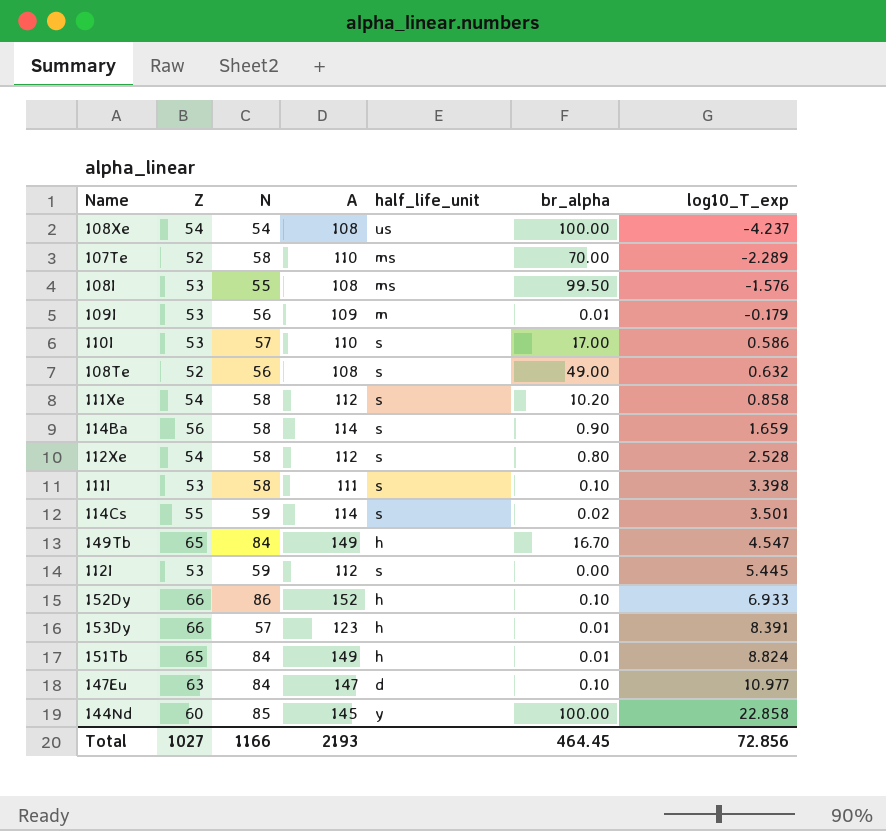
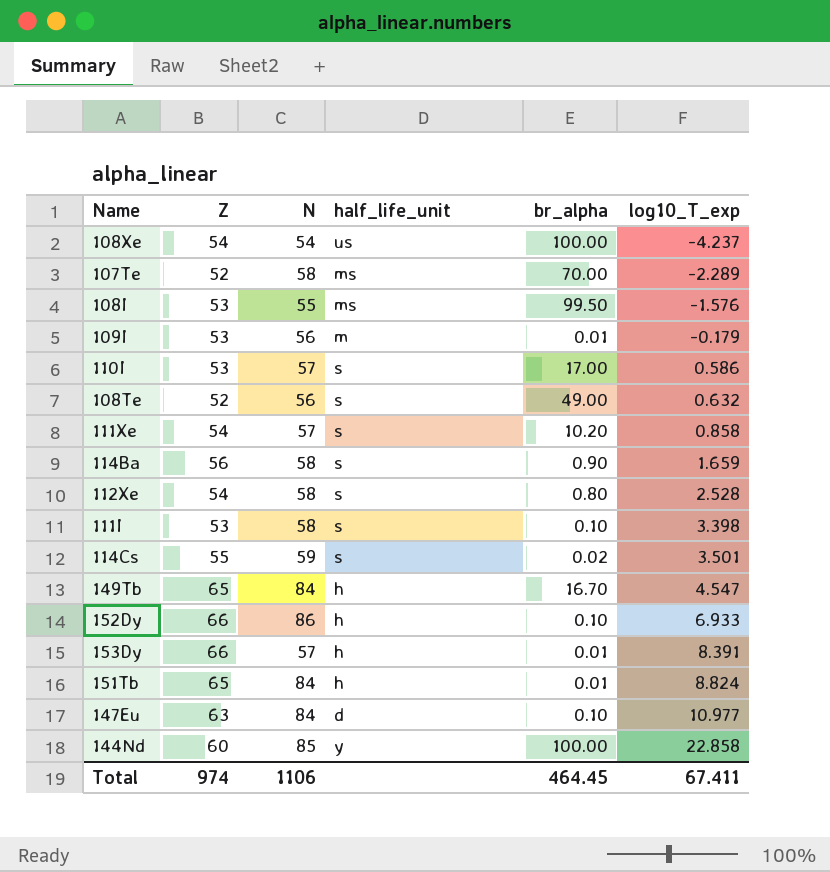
column A | formula: [Z] + [N] -> none
row 112I: 53 | 59 | 112 | s | 0.00 | 5.445 -> none
111Xe | N: 58 -> 57
Total | Z: 1027 -> 974
Total | N: 1166 -> 1106
Total | log10_T_exp: 72.856 -> 67.411

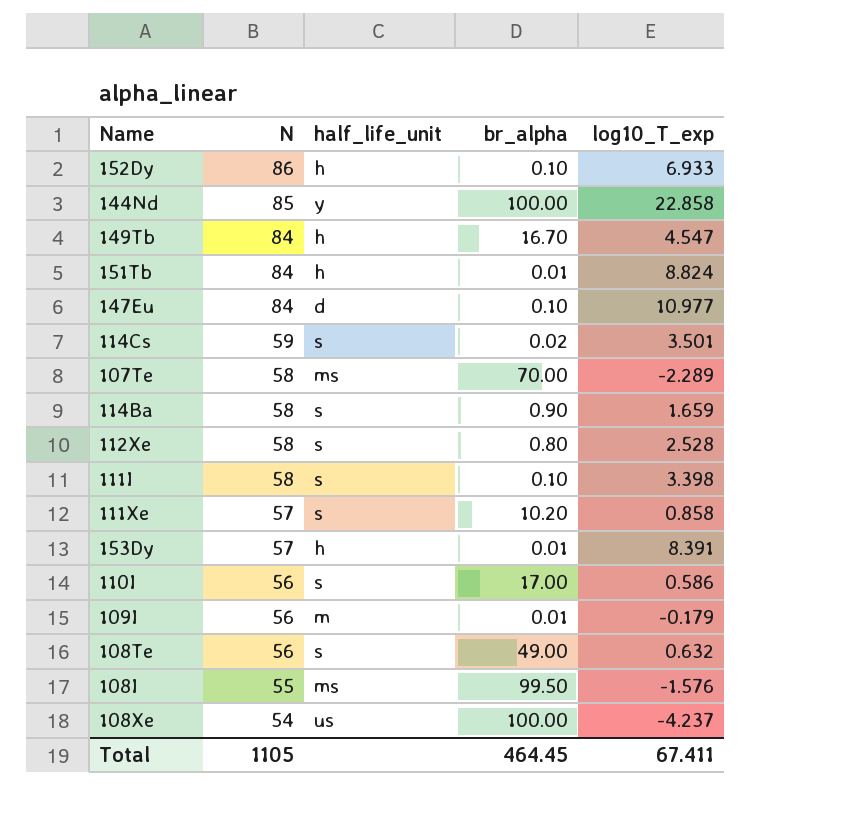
row order: log10_T_exp ascending -> N descending
column Z | position: 2 -> none
110I | N: 57 -> 56
Total | N: 1106 -> 1105

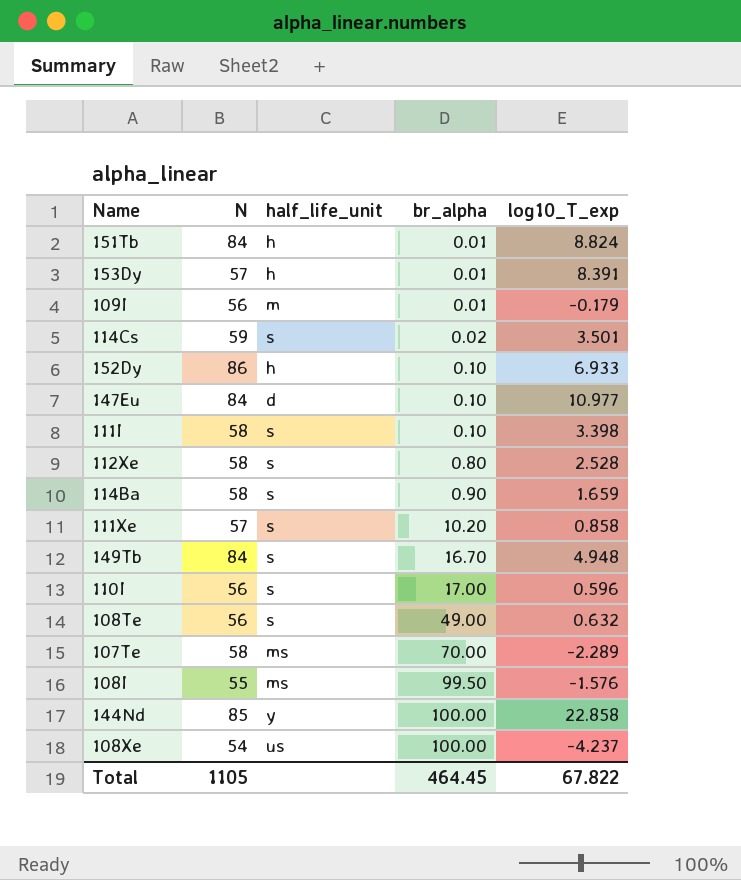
row order: N descending -> br_alpha ascending
149Tb | half_life_unit: h -> s
149Tb | log10_T_exp: 4.547 -> 4.948
110I | log10_T_exp: 0.586 -> 0.596
Total | log10_T_exp: 67.411 -> 67.822

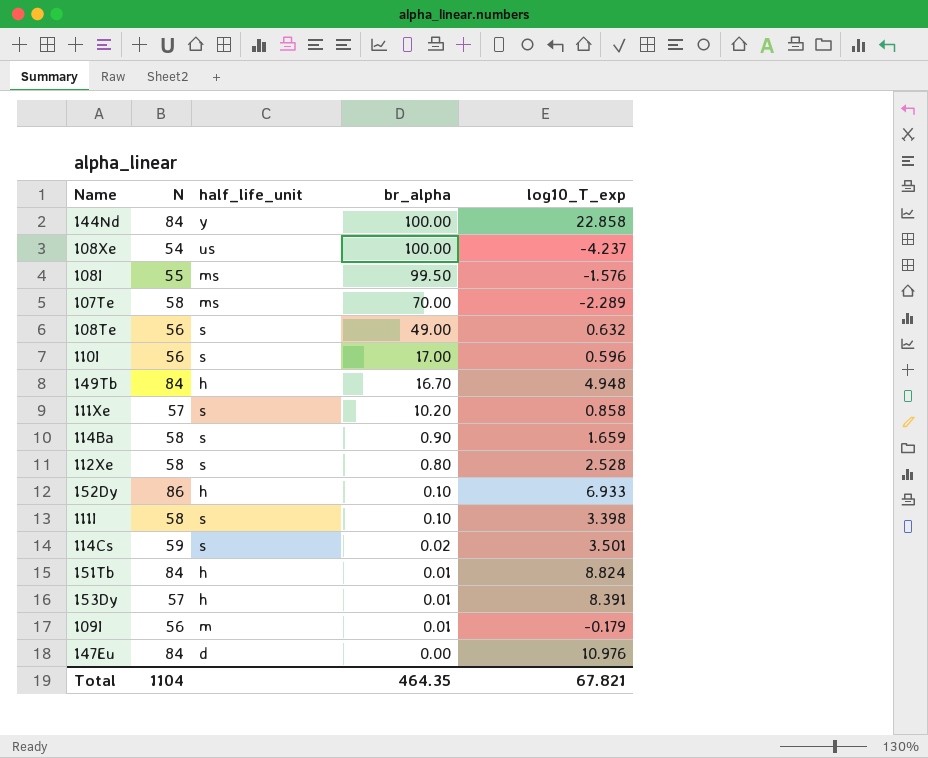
row order: br_alpha ascending -> br_alpha descending
144Nd | N: 85 -> 84
149Tb | half_life_unit: s -> h
147Eu | br_alpha: 0.10 -> 0.00
147Eu | log10_T_exp: 10.977 -> 10.976
Total | N: 1105 -> 1104
Total | br_alpha: 464.45 -> 464.35
Total | log10_T_exp: 67.822 -> 67.821

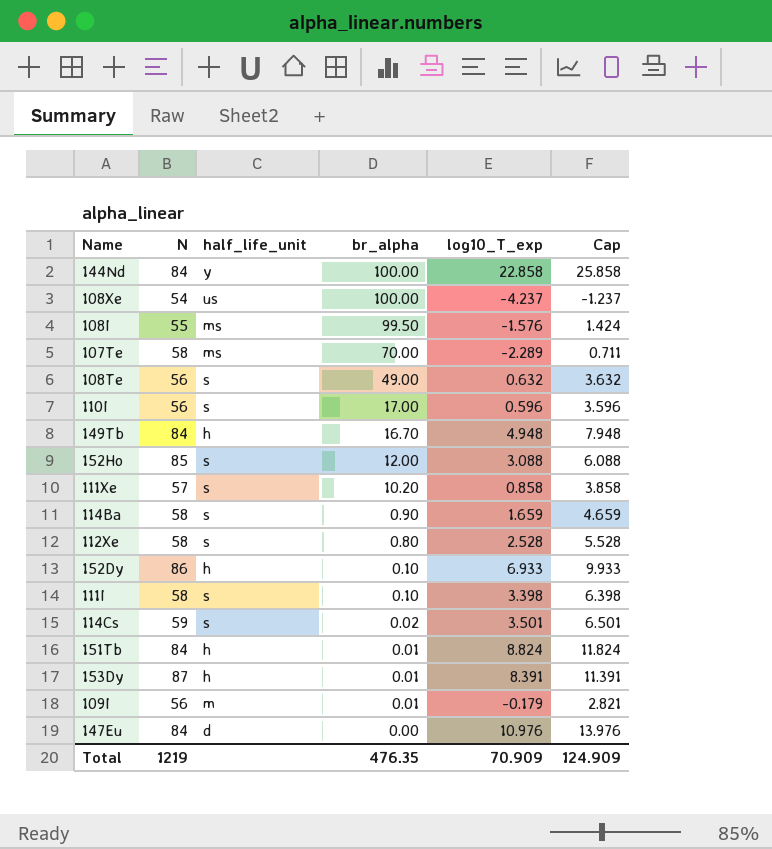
column Cap | formula: none -> [log10_T_exp] + 3
row 152Ho: none -> 85 | s | 12.00 | 3.088 | 6.088
153Dy | N: 57 -> 87
Total | N: 1104 -> 1219
Total | br_alpha: 464.35 -> 476.35
Total | log10_T_exp: 67.821 -> 70.909

